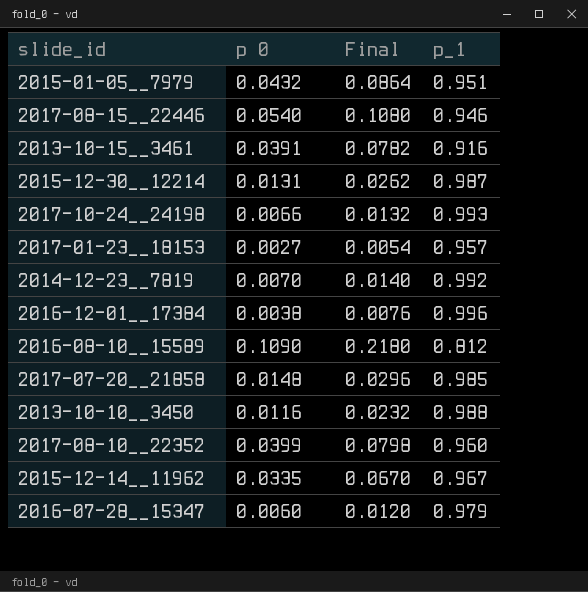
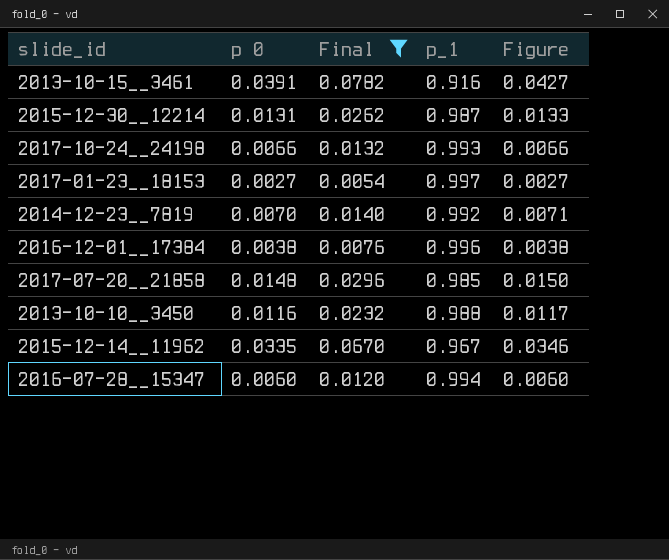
filter: none -> Final <= 0.0782
column Figure | formula: none -> [p 0] / [p_1]
2017-01-23__18153 | p_1: 0.957 -> 0.997
2016-07-28__15347 | p_1: 0.979 -> 0.994

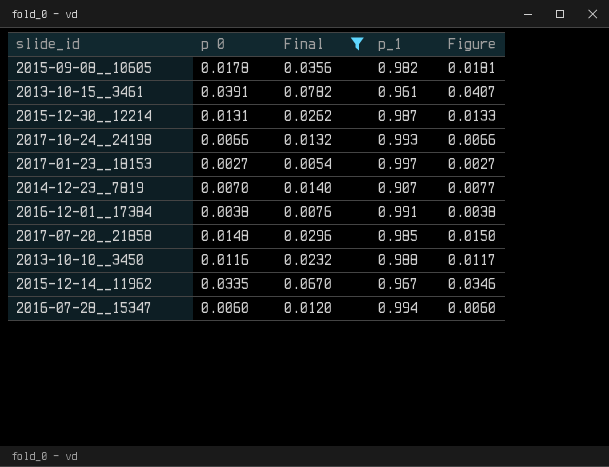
row 2015-09-08__10605: none -> 0.0178 | 0.0356 | 0.982 | 0.0181
2013-10-15__3461 | p_1: 0.916 -> 0.961
2013-10-15__3461 | Figure: 0.0427 -> 0.0407
2014-12-23__7819 | p_1: 0.992 -> 0.907
2014-12-23__7819 | Figure: 0.0071 -> 0.0077
2016-12-01__17384 | p_1: 0.996 -> 0.991

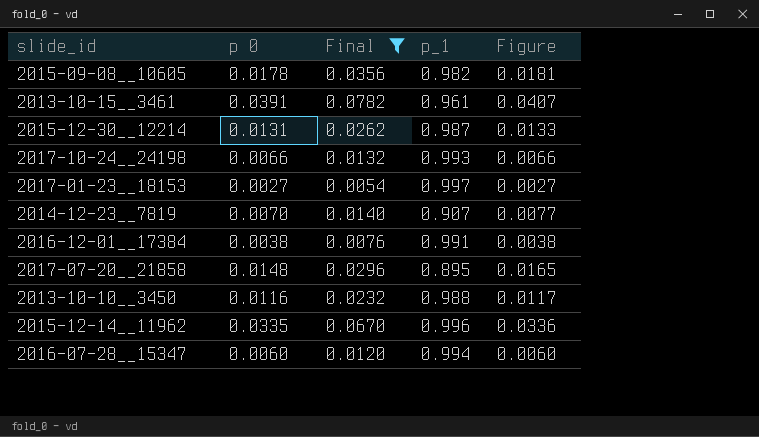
2017-07-20__21858 | p_1: 0.985 -> 0.895
2017-07-20__21858 | Figure: 0.0150 -> 0.0165
2015-12-14__11962 | p_1: 0.967 -> 0.996
2015-12-14__11962 | Figure: 0.0346 -> 0.0336

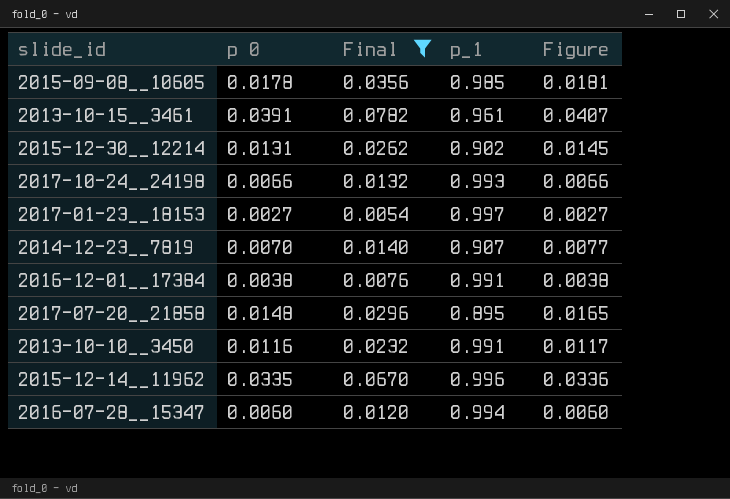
2015-09-08__10605 | p_1: 0.982 -> 0.985
2015-12-30__12214 | p_1: 0.987 -> 0.902
2015-12-30__12214 | Figure: 0.0133 -> 0.0145
2013-10-10__3450 | p_1: 0.988 -> 0.991

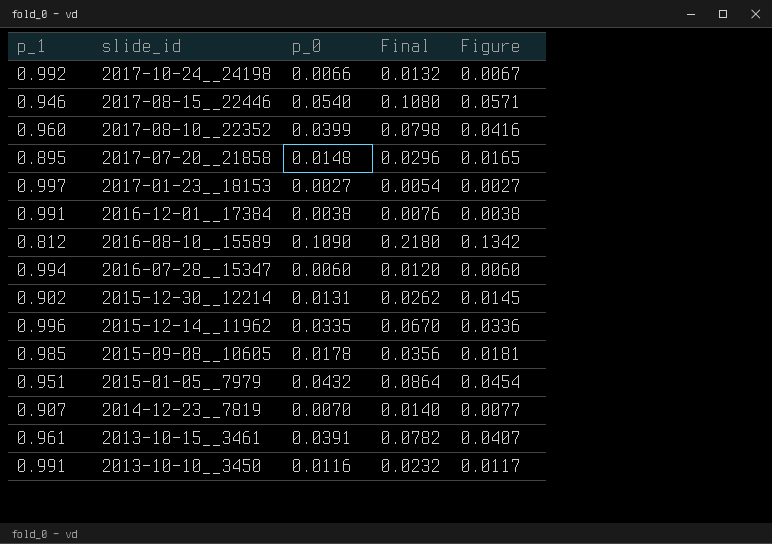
filter: Final <= 0.0782 -> none
row order: none -> slide_id descending
column p_1 | position: 4 -> 1
column name: p 0 -> p_0
2017-10-24__24198 | p_1: 0.993 -> 0.992
2017-10-24__24198 | Figure: 0.0066 -> 0.0067

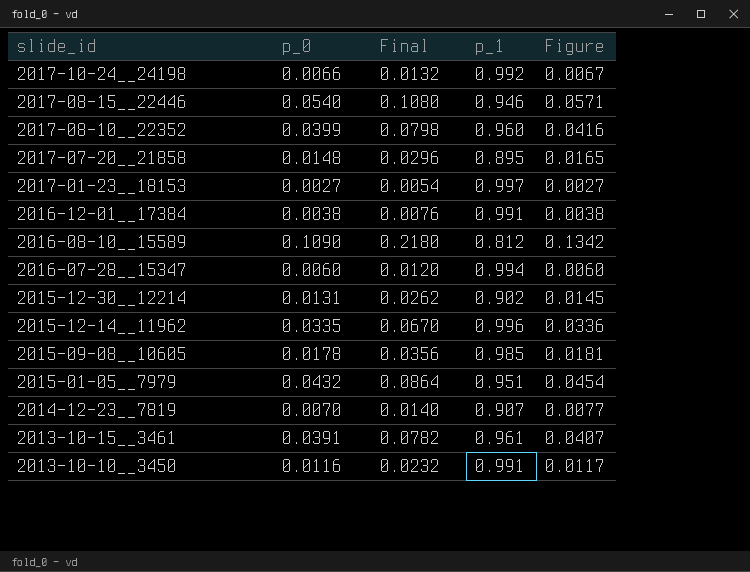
column p_1 | position: 1 -> 4

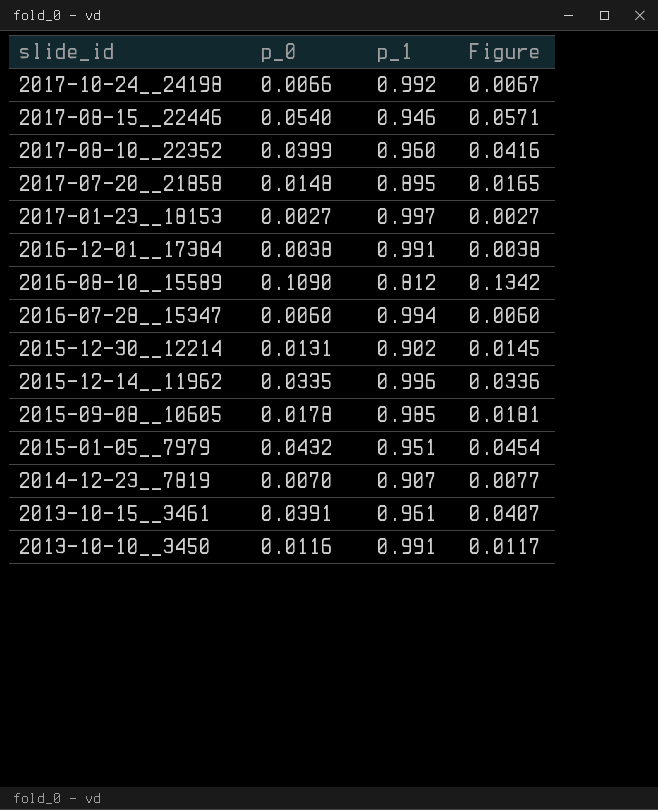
column Final | formula: [p_0] * 2 -> none

